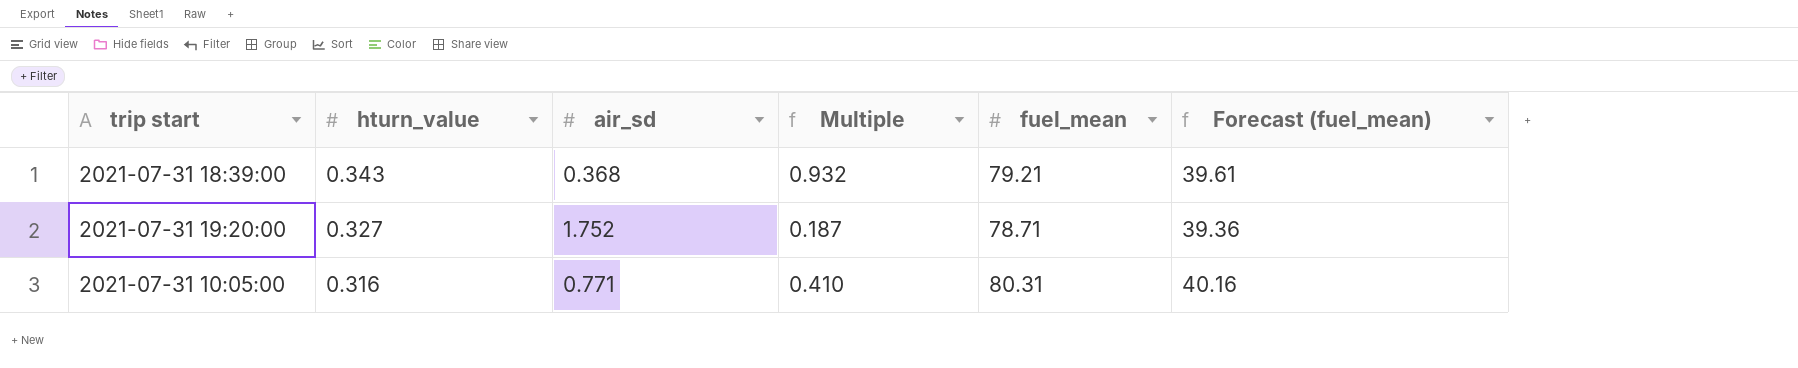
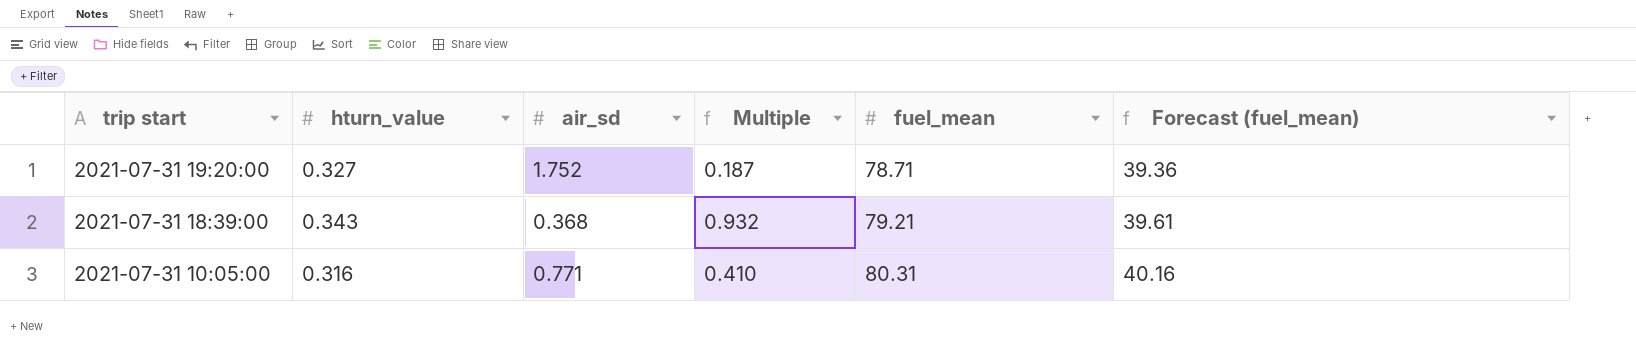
row order: hturn_value descending -> trip start descending

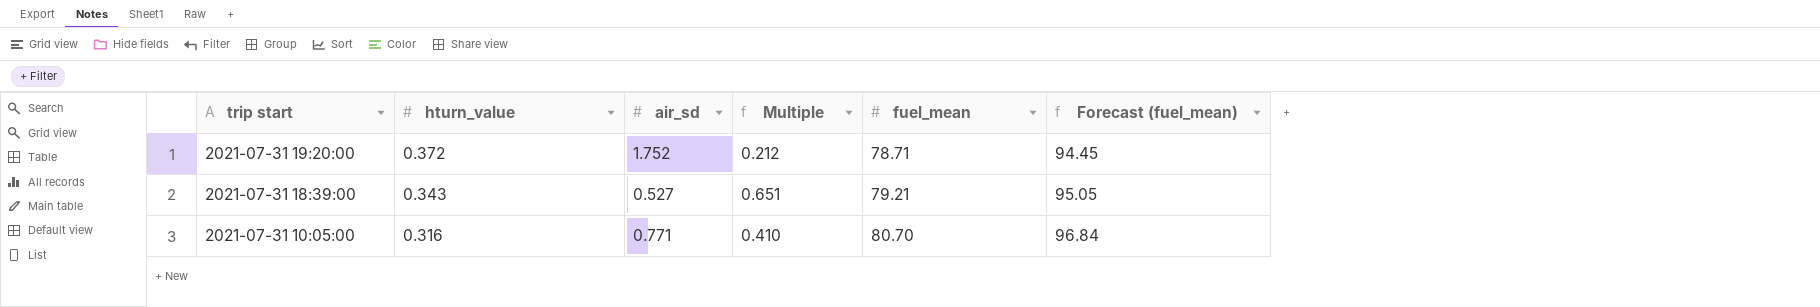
column Forecast (fuel_mean) | formula: [fuel_mean] * 0.5 -> [fuel_mean] * 1.2
2021-07-31 19:20:00 | hturn_value: 0.327 -> 0.372
2021-07-31 19:20:00 | Multiple: 0.187 -> 0.212
2021-07-31 18:39:00 | air_sd: 0.368 -> 0.527
2021-07-31 18:39:00 | Multiple: 0.932 -> 0.651
2021-07-31 10:05:00 | fuel_mean: 80.31 -> 80.70

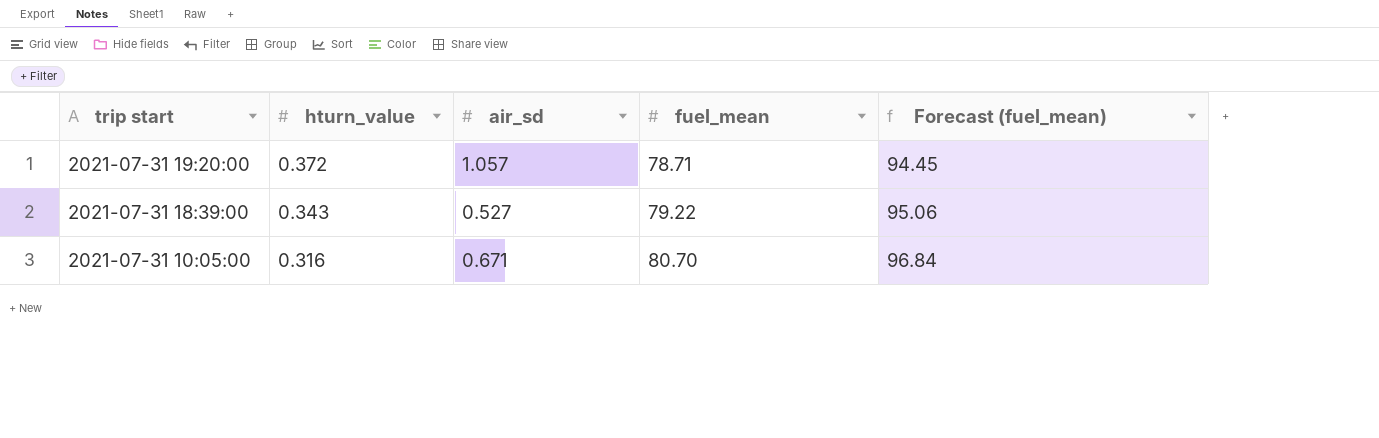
column Multiple | formula: [hturn_value] / [air_sd] -> none
2021-07-31 19:20:00 | air_sd: 1.752 -> 1.057
2021-07-31 18:39:00 | fuel_mean: 79.21 -> 79.22
2021-07-31 18:39:00 | Forecast (fuel_mean): 95.05 -> 95.06
2021-07-31 10:05:00 | air_sd: 0.771 -> 0.671

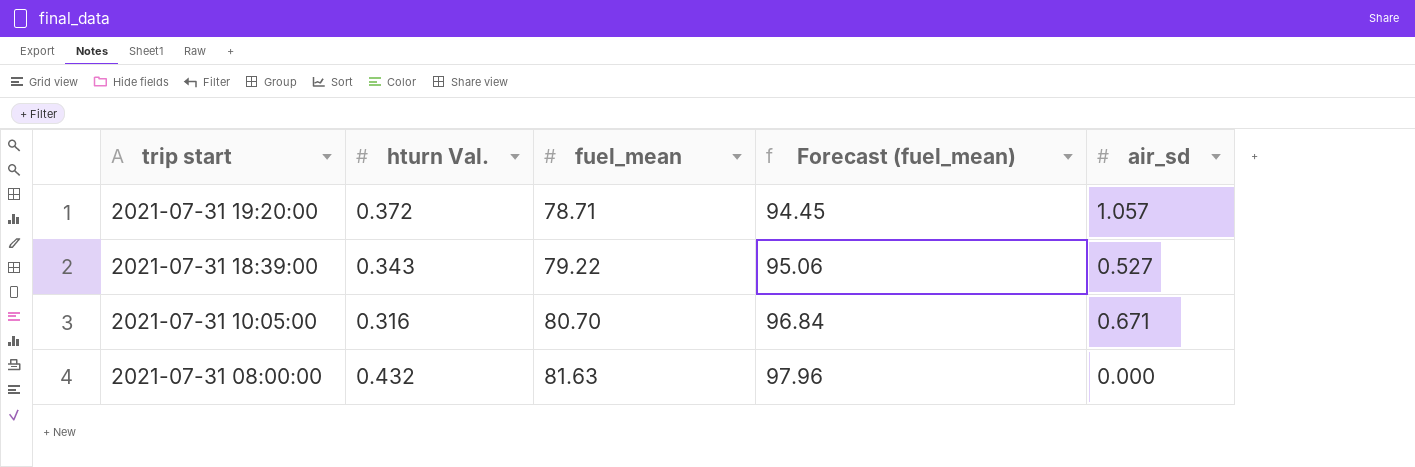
column name: hturn_value -> hturn Val.
column air_sd | position: 3 -> 5
row 2021-07-31 08:00:00: none -> 0.432 | 81.63 | 97.96 | 0.000

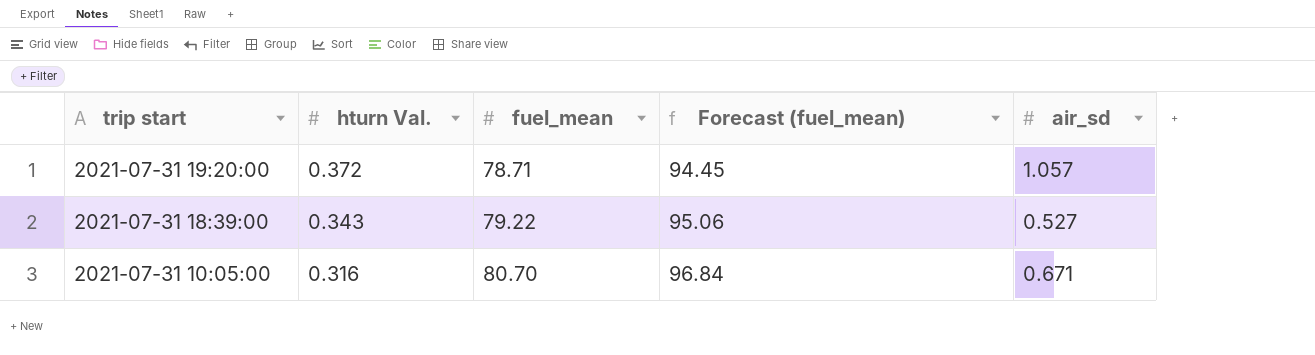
row 2021-07-31 08:00:00: 0.432 | 81.63 | 97.96 | 0.000 -> none

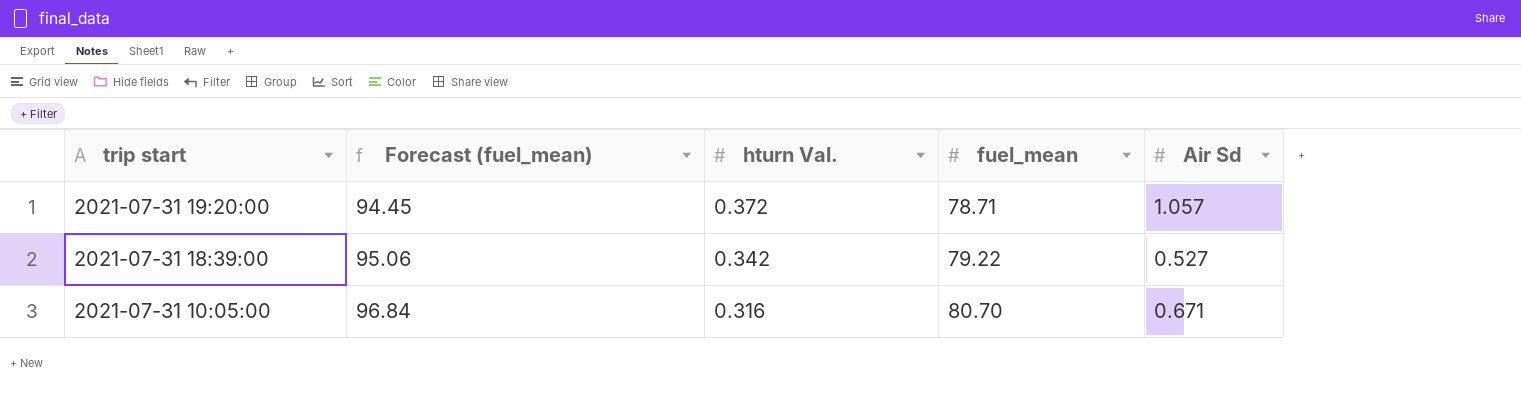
column Forecast (fuel_mean) | position: 4 -> 2
column name: air_sd -> Air Sd
2021-07-31 18:39:00 | hturn Val.: 0.343 -> 0.342

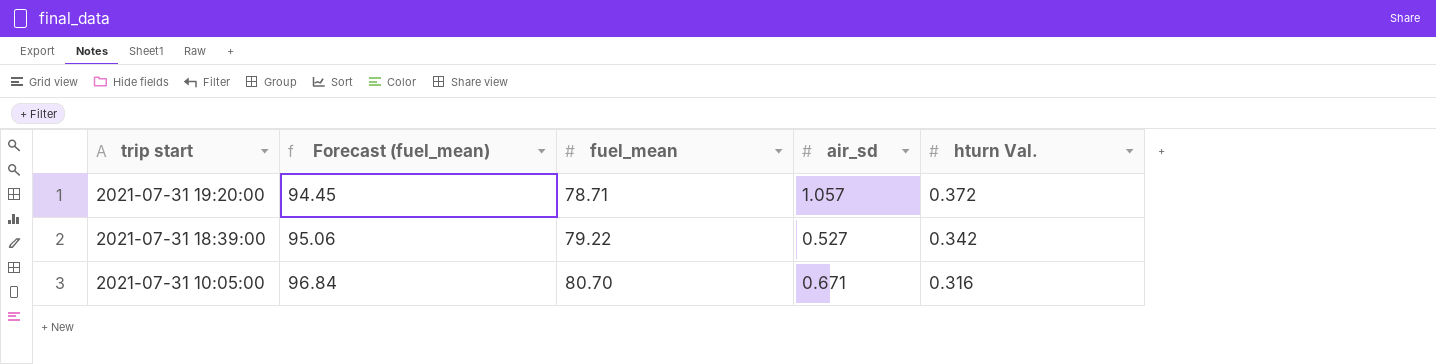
column name: Air Sd -> air_sd
column hturn Val. | position: 3 -> 5

